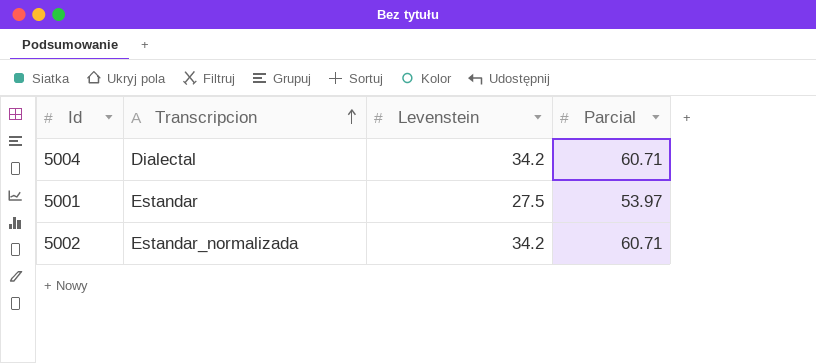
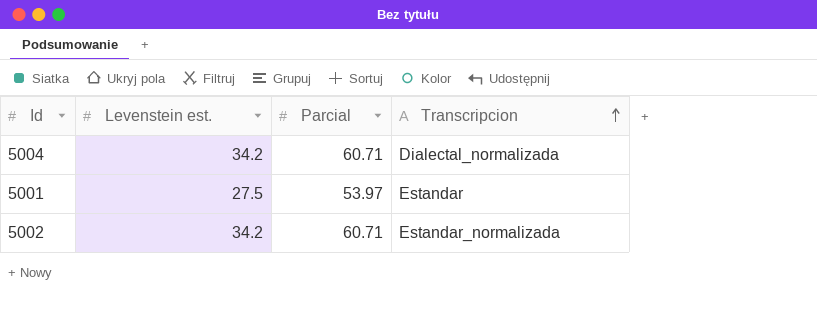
column name: Levenstein -> Levenstein est.
column Transcripcion | position: 2 -> 4
5004 | Transcripcion: Dialectal -> Dialectal_normalizada

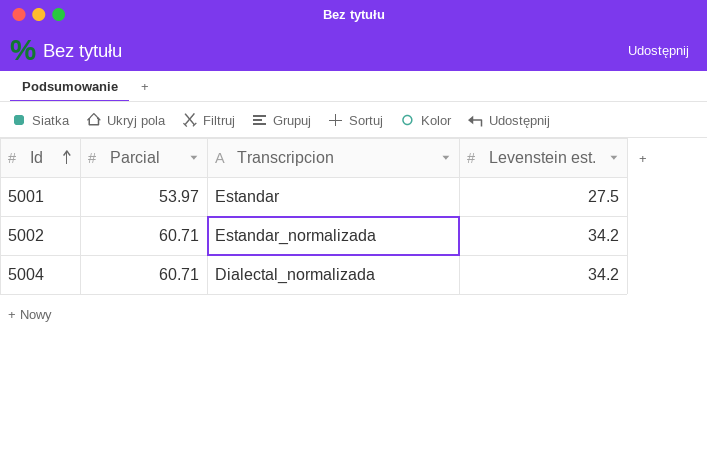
row order: Transcripcion ascending -> Id ascending
column Levenstein est. | position: 2 -> 4

